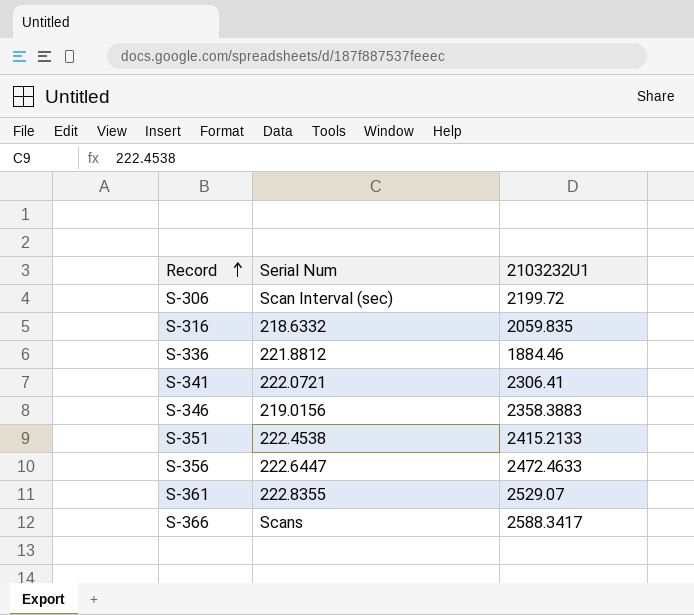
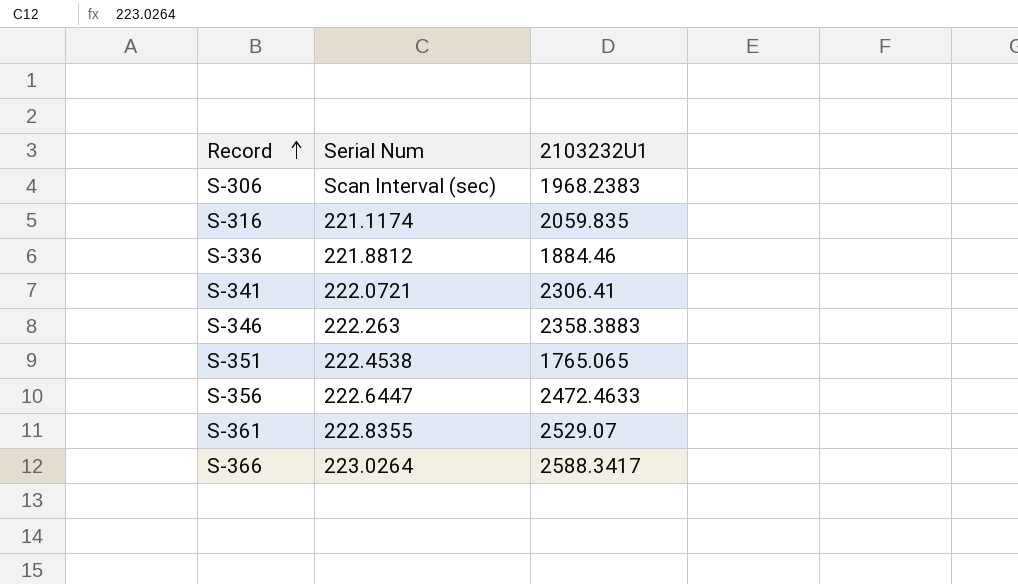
S-306 | 2103232U1: 2199.72 -> 1968.2383
S-316 | Serial Num: 218.6332 -> 221.1174
S-346 | Serial Num: 219.0156 -> 222.263
S-351 | 2103232U1: 2415.2133 -> 1765.065
S-366 | Serial Num: Scans -> 223.0264

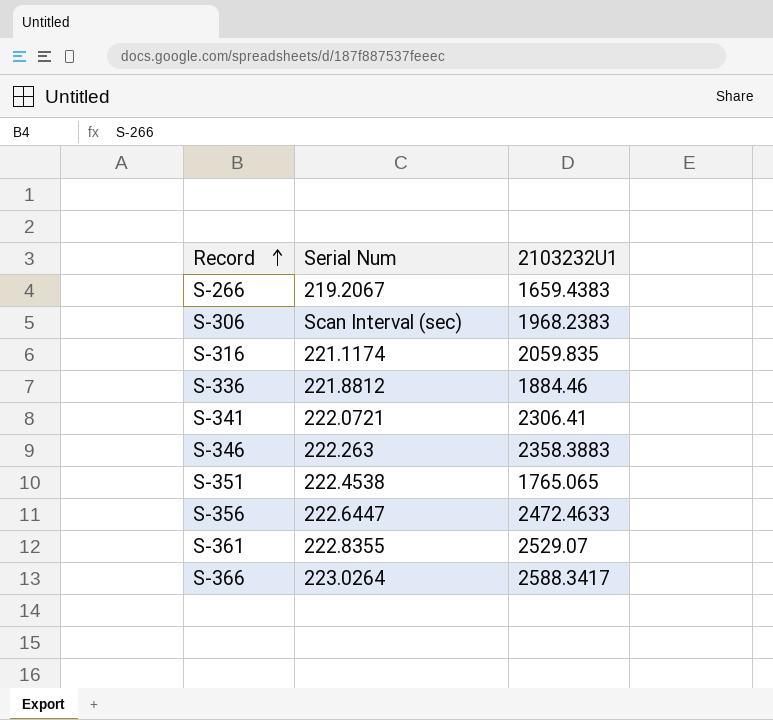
row S-266: none -> 219.2067 | 1659.4383

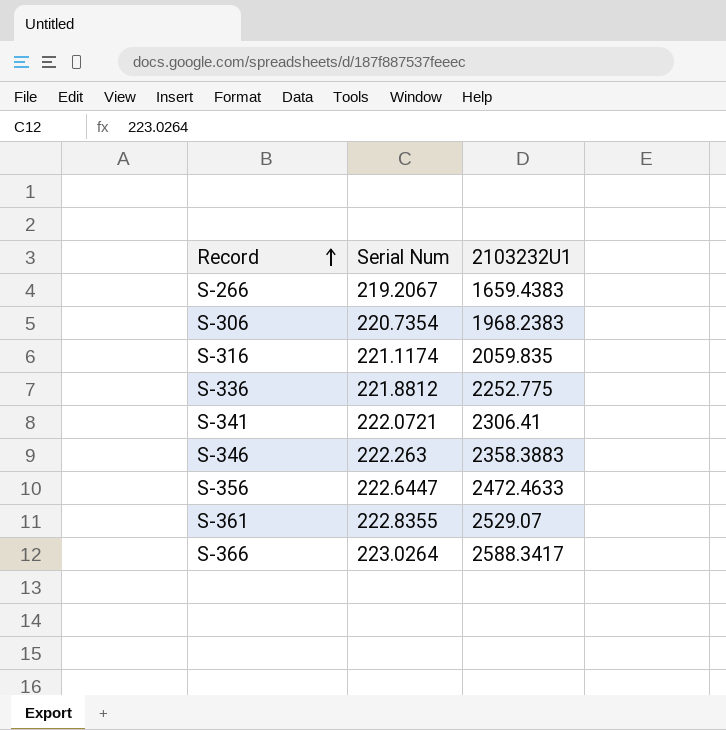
row S-351: 222.4538 | 1765.065 -> none
S-306 | Serial Num: Scan Interval (sec) -> 220.7354
S-336 | 2103232U1: 1884.46 -> 2252.775

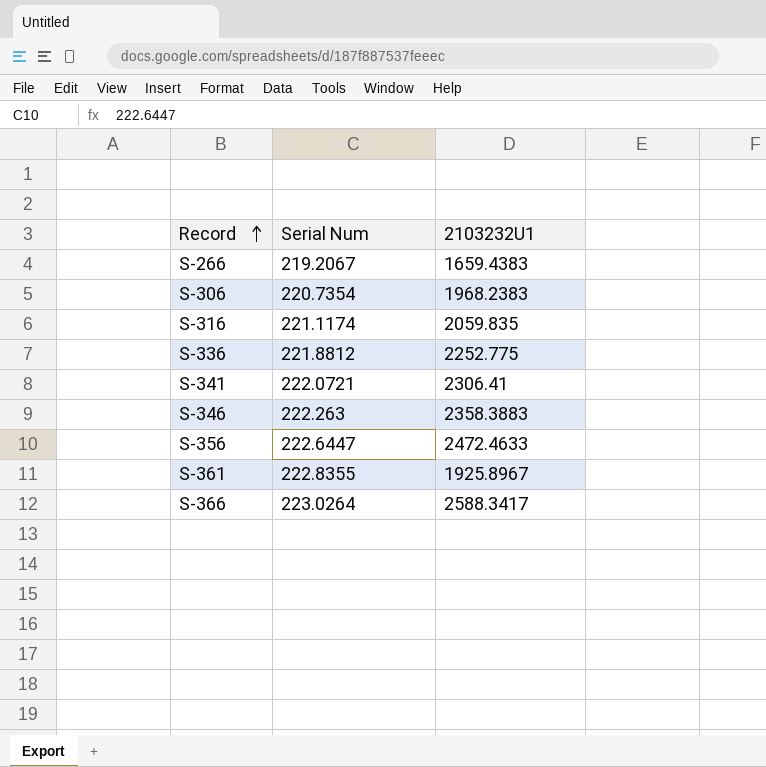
S-361 | 2103232U1: 2529.07 -> 1925.8967

